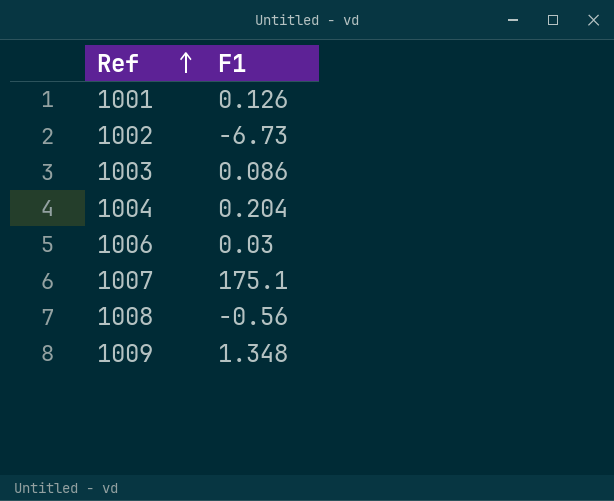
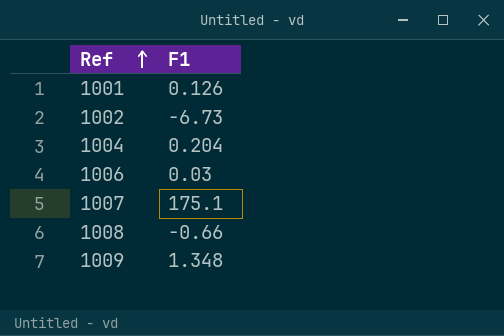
row 1003: 0.086 -> none
1008 | F1: -0.56 -> -0.66

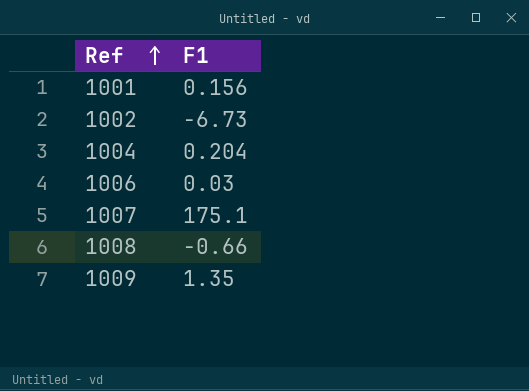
1001 | F1: 0.126 -> 0.156
1009 | F1: 1.348 -> 1.35

